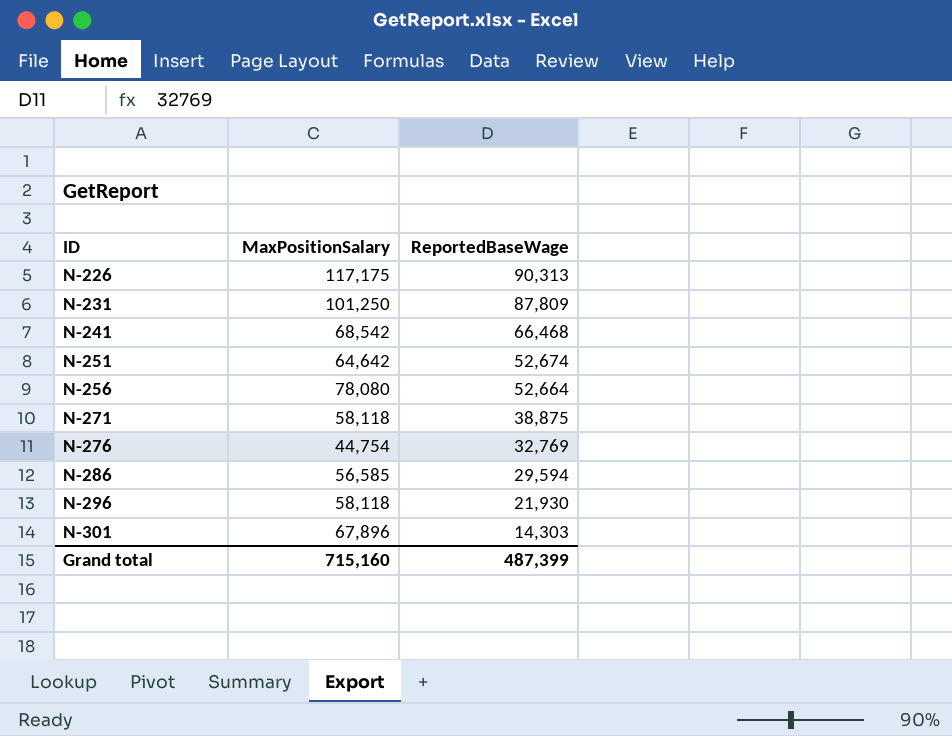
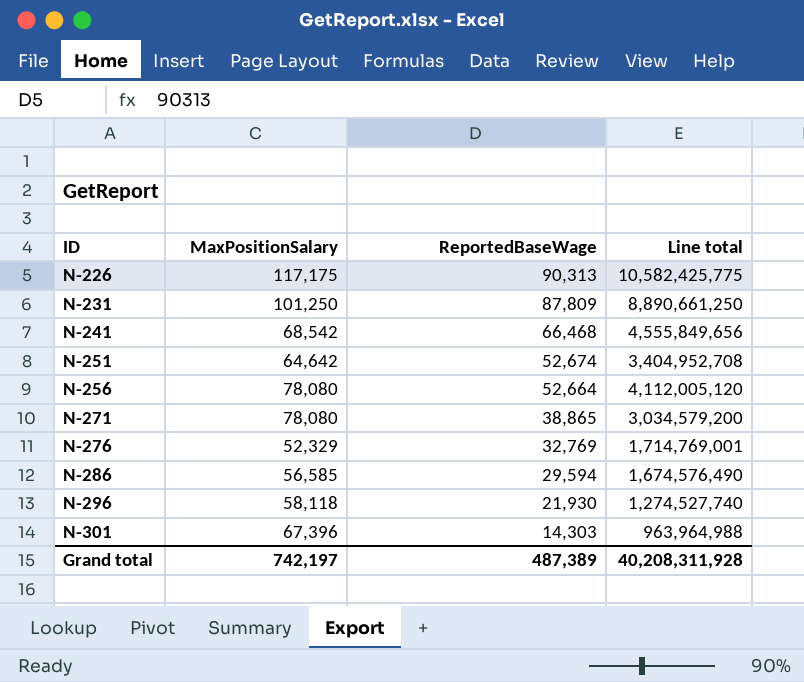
column Line total | formula: none -> [MaxPositionSalary] * [ReportedBaseWage]
N-271 | MaxPositionSalary: 58,118 -> 78,080
N-271 | ReportedBaseWage: 38,875 -> 38,865
N-276 | MaxPositionSalary: 44,754 -> 52,329
N-301 | MaxPositionSalary: 67,896 -> 67,396
Grand total | MaxPositionSalary: 715,160 -> 742,197
Grand total | ReportedBaseWage: 487,399 -> 487,389

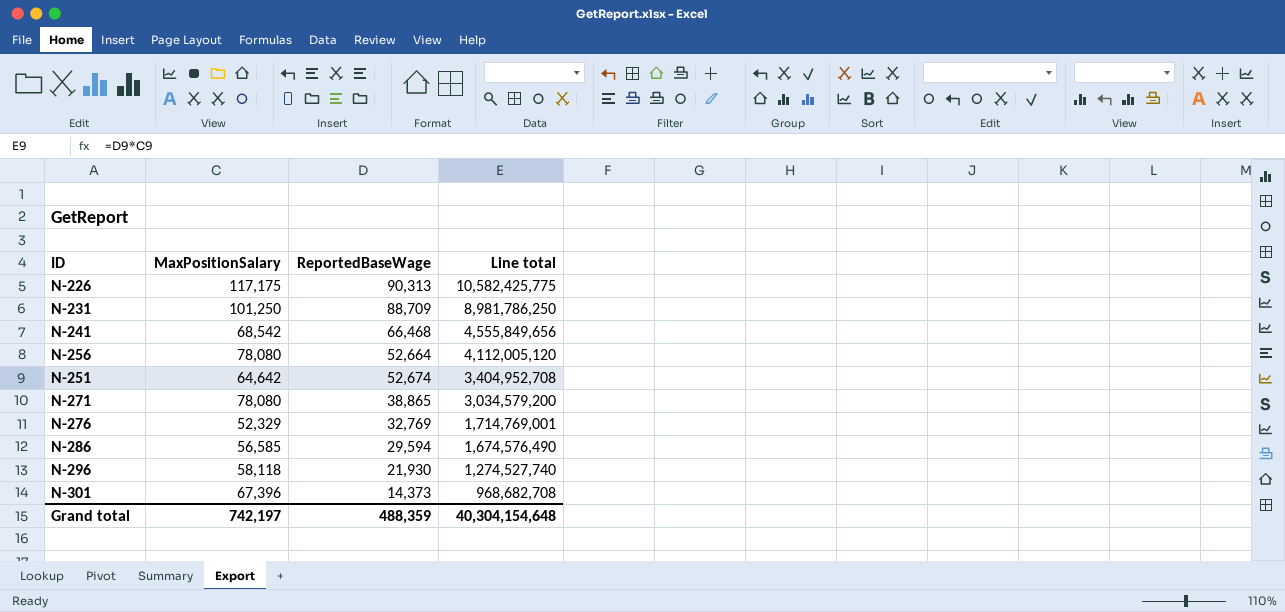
row order: ID ascending -> Line total descending
N-231 | ReportedBaseWage: 87,809 -> 88,709
N-231 | Line total: 8,890,661,250 -> 8,981,786,250
N-301 | ReportedBaseWage: 14,303 -> 14,373
N-301 | Line total: 963,964,988 -> 968,682,708
Grand total | ReportedBaseWage: 487,389 -> 488,359
Grand total | Line total: 40,208,311,928 -> 40,304,154,648

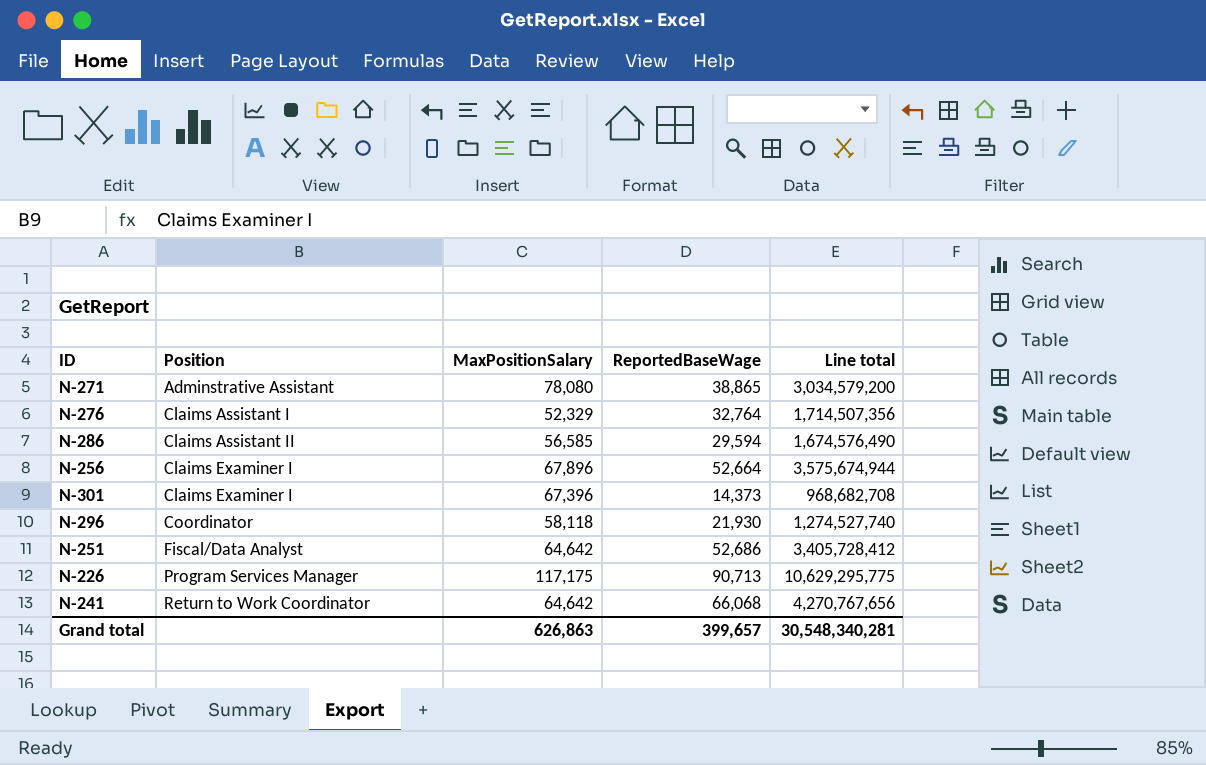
row order: Line total descending -> Position ascending
column Position | position: none -> 2
row N-231: 101,250 | 88,709 | 8,981,786,250 -> none
N-276 | ReportedBaseWage: 32,769 -> 32,764
N-276 | Line total: 1,714,769,001 -> 1,714,507,356
N-256 | MaxPositionSalary: 78,080 -> 67,896
N-256 | Line total: 4,112,005,120 -> 3,575,674,944
N-251 | ReportedBaseWage: 52,674 -> 52,686
N-251 | Line total: 3,404,952,708 -> 3,405,728,412
N-226 | ReportedBaseWage: 90,313 -> 90,713
N-226 | Line total: 10,582,425,775 -> 10,629,295,775
N-241 | MaxPositionSalary: 68,542 -> 64,642
N-241 | ReportedBaseWage: 66,468 -> 66,068
N-241 | Line total: 4,555,849,656 -> 4,270,767,656
Grand total | MaxPositionSalary: 742,197 -> 626,863
Grand total | ReportedBaseWage: 488,359 -> 399,657
Grand total | Line total: 40,304,154,648 -> 30,548,340,281

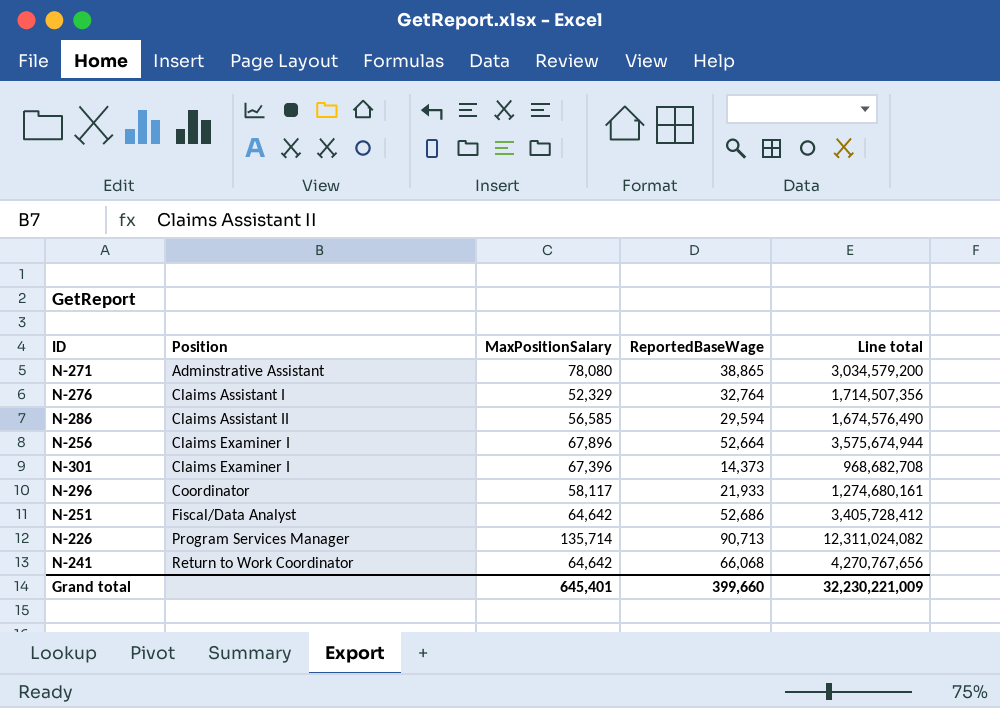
N-296 | MaxPositionSalary: 58,118 -> 58,117
N-296 | ReportedBaseWage: 21,930 -> 21,933
N-296 | Line total: 1,274,527,740 -> 1,274,680,161
N-226 | MaxPositionSalary: 117,175 -> 135,714
N-226 | Line total: 10,629,295,775 -> 12,311,024,082
Grand total | MaxPositionSalary: 626,863 -> 645,401
Grand total | ReportedBaseWage: 399,657 -> 399,660
Grand total | Line total: 30,548,340,281 -> 32,230,221,009

